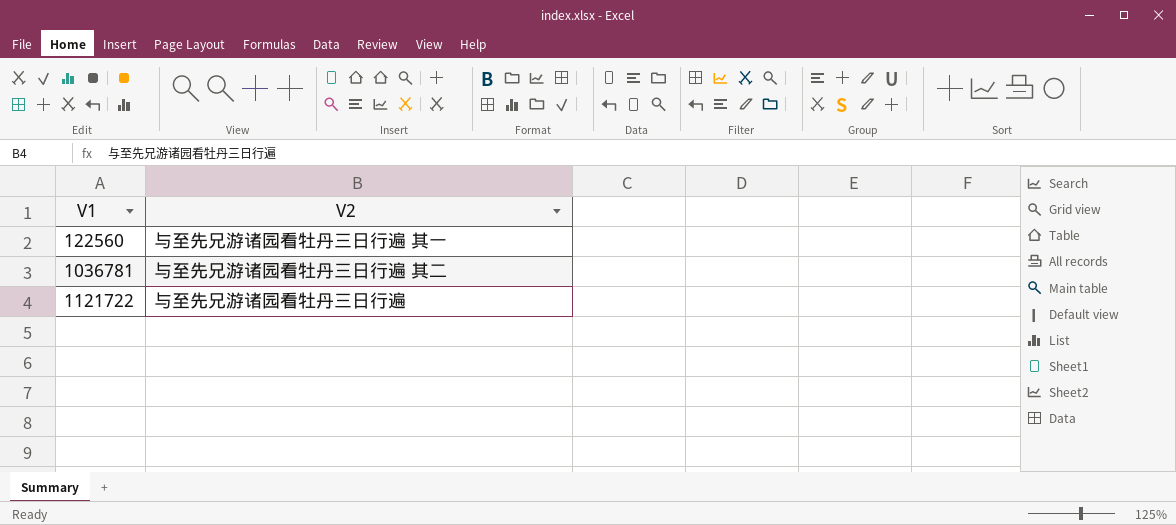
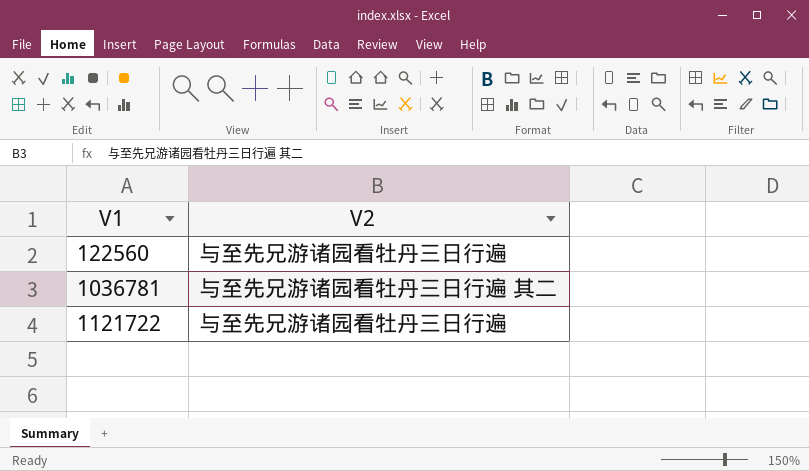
122560 | V2: 与至先兄游诸园看牡丹三日行遍 其一 -> 与至先兄游诸园看牡丹三日行遍

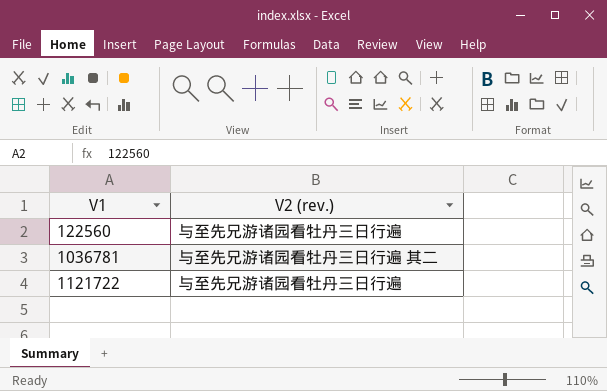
column name: V2 -> V2 (rev.)

